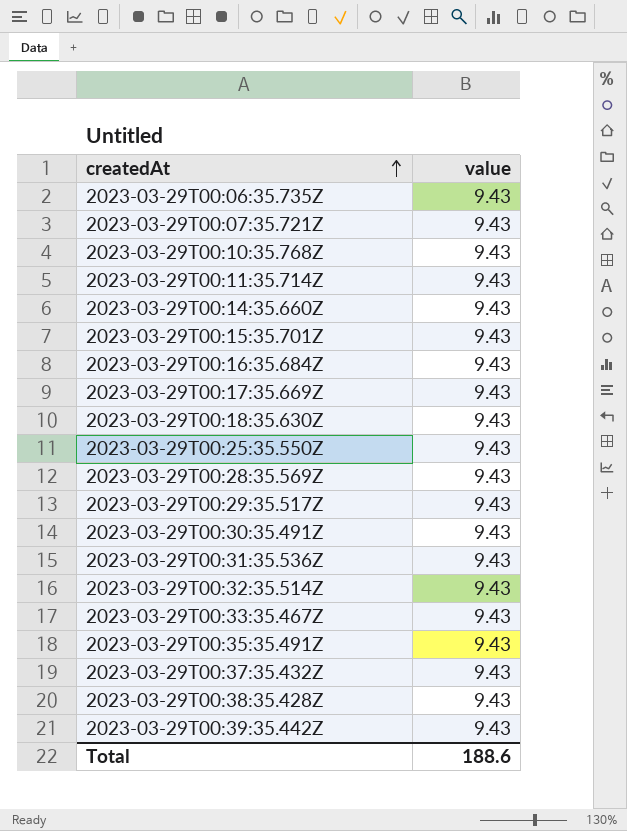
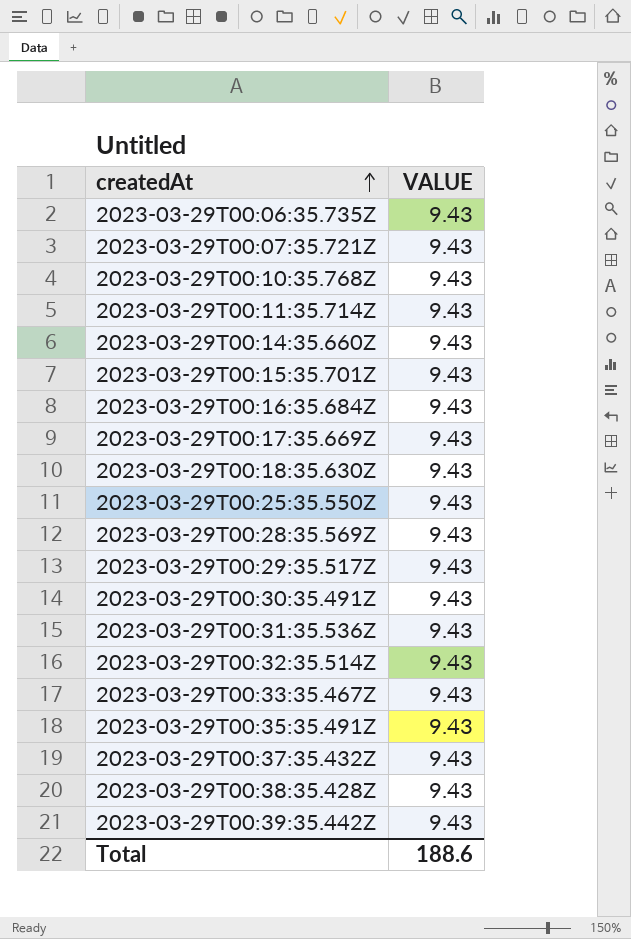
column name: value -> VALUE

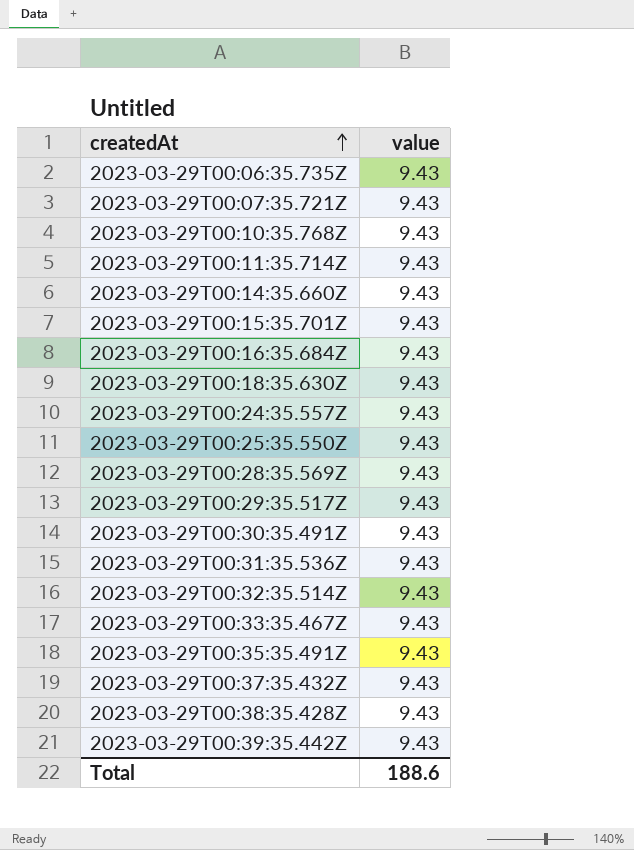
column name: VALUE -> value
row 2023-03-29T00:17:35.669Z: 9.43 -> none
row 2023-03-29T00:24:35.557Z: none -> 9.43

